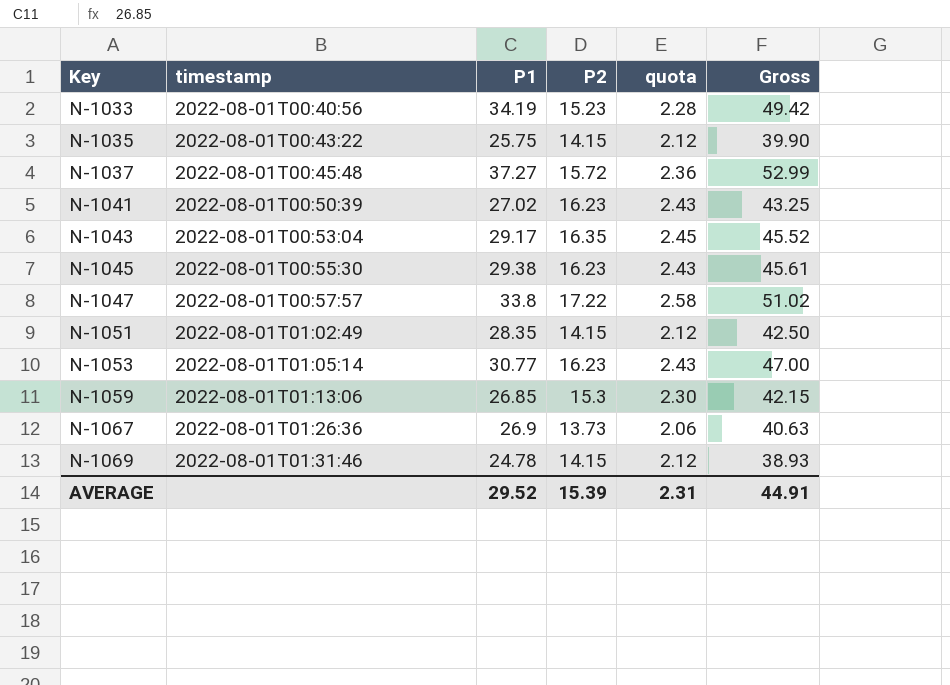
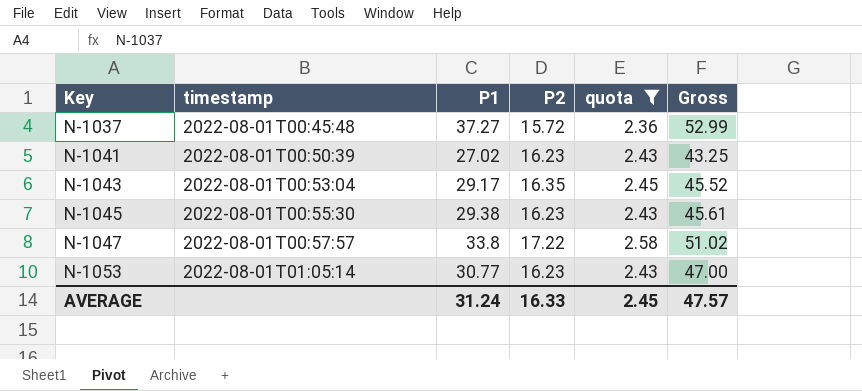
filter: none -> quota >= 2.36
AVERAGE | P1: 29.52 -> 31.24
AVERAGE | P2: 15.39 -> 16.33
AVERAGE | quota: 2.31 -> 2.45
AVERAGE | Gross: 44.91 -> 47.57

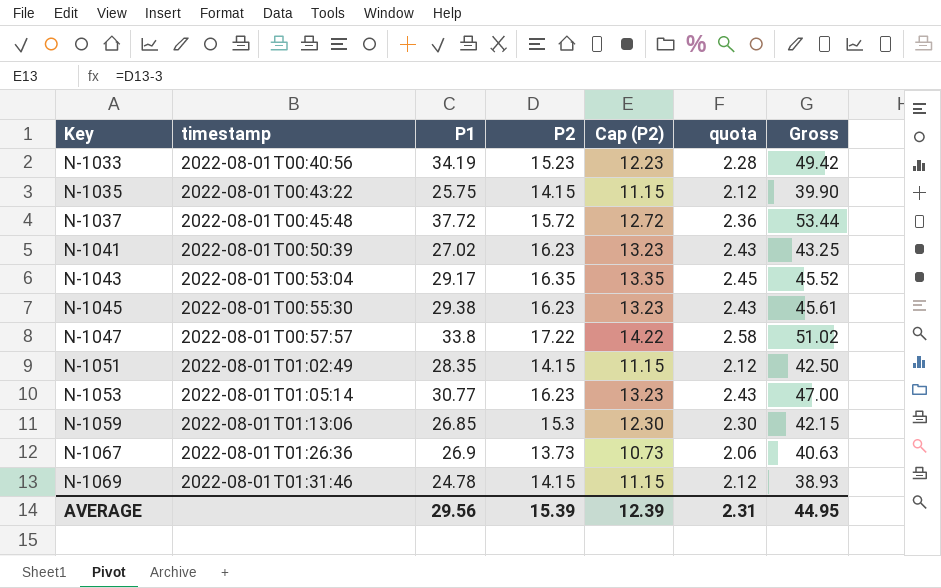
filter: quota >= 2.36 -> none
column Cap (P2) | formula: none -> [P2] - 3
N-1037 | P1: 37.27 -> 37.72
N-1037 | Gross: 52.99 -> 53.44
AVERAGE | P1: 31.24 -> 29.56
AVERAGE | P2: 16.33 -> 15.39
AVERAGE | quota: 2.45 -> 2.31
AVERAGE | Gross: 47.57 -> 44.95

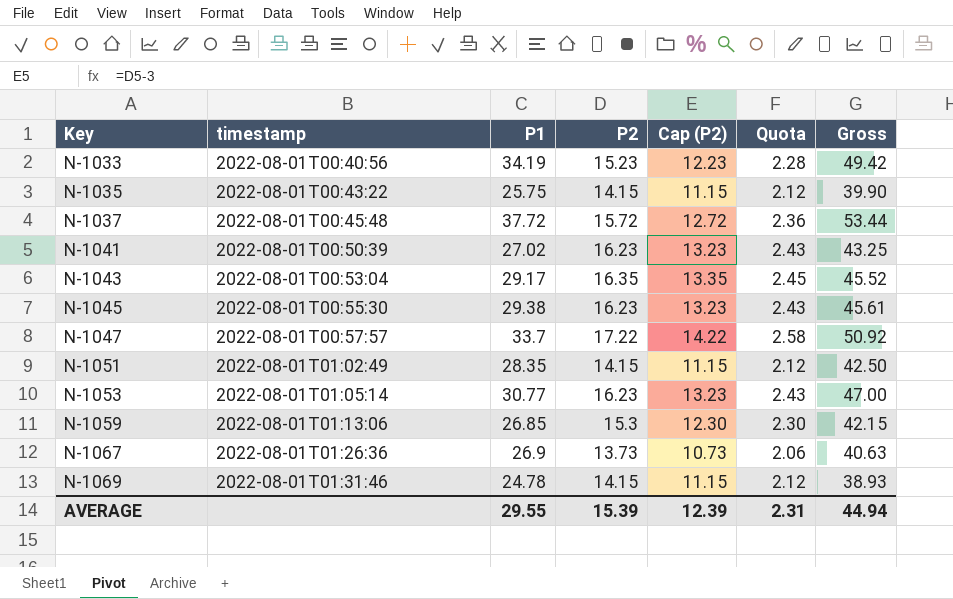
column name: quota -> Quota
N-1047 | P1: 33.8 -> 33.7
N-1047 | Gross: 51.02 -> 50.92
AVERAGE | P1: 29.56 -> 29.55
AVERAGE | Gross: 44.95 -> 44.94

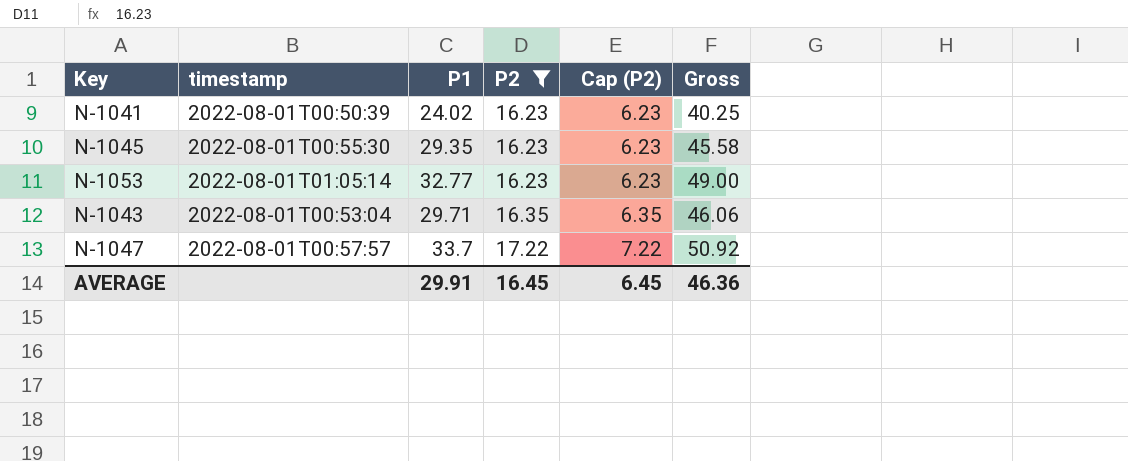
filter: none -> P2 >= 16.23
row order: Key ascending -> P2 ascending
column Quota | formula: [P2] * 0.15 -> none
column Cap (P2) | formula: [P2] - 3 -> [P2] - 10
N-1041 | P1: 27.02 -> 24.02
N-1041 | Gross: 43.25 -> 40.25
N-1045 | P1: 29.38 -> 29.35
N-1045 | Gross: 45.61 -> 45.58
N-1053 | P1: 30.77 -> 32.77
N-1053 | Gross: 47.00 -> 49.00
N-1043 | P1: 29.17 -> 29.71
N-1043 | Gross: 45.52 -> 46.06
AVERAGE | P1: 29.55 -> 29.91
AVERAGE | P2: 15.39 -> 16.45
AVERAGE | Cap (P2): 12.39 -> 6.45
AVERAGE | Gross: 44.94 -> 46.36

